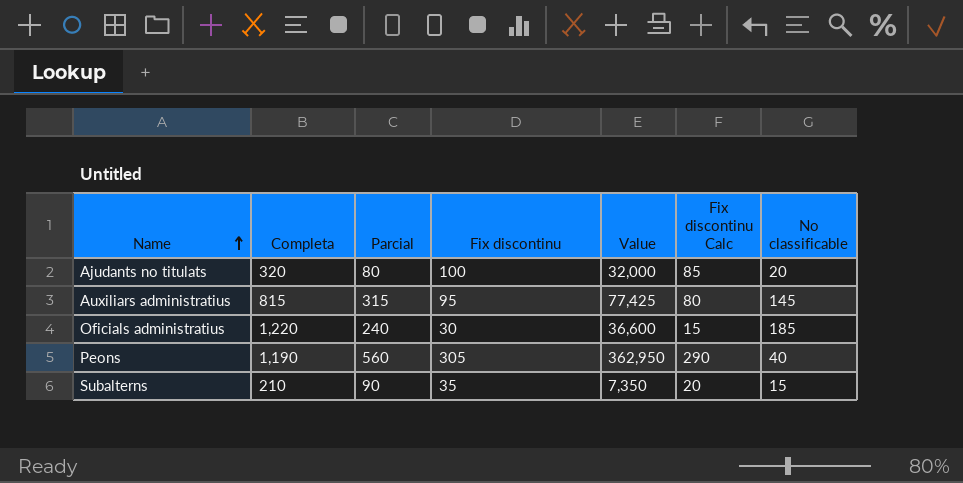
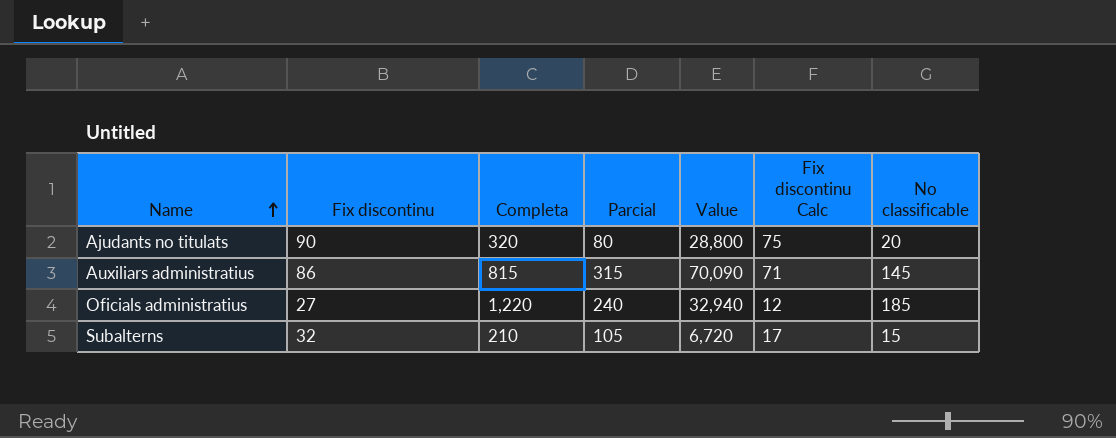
column Fix discontinu | position: 4 -> 2
row Peons: 1,190 | 560 | 305 | 362,950 | 290 | 40 -> none
Ajudants no titulats | Fix discontinu: 100 -> 90
Ajudants no titulats | Value: 32,000 -> 28,800
Ajudants no titulats | Fix discontinu Calc: 85 -> 75
Auxiliars administratius | Fix discontinu: 95 -> 86
Auxiliars administratius | Value: 77,425 -> 70,090
Auxiliars administratius | Fix discontinu Calc: 80 -> 71
Oficials administratius | Fix discontinu: 30 -> 27
Oficials administratius | Value: 36,600 -> 32,940
Oficials administratius | Fix discontinu Calc: 15 -> 12
Subalterns | Fix discontinu: 35 -> 32
Subalterns | Parcial: 90 -> 105
Subalterns | Value: 7,350 -> 6,720
Subalterns | Fix discontinu Calc: 20 -> 17

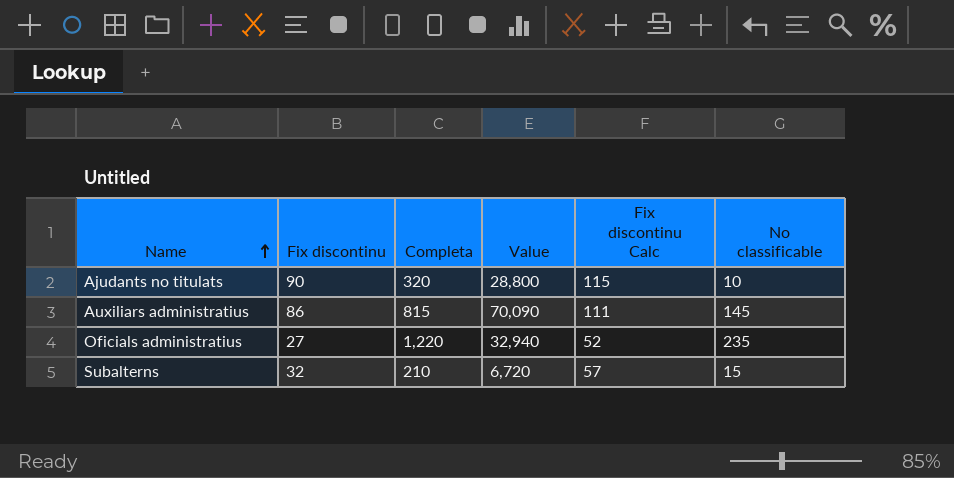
column Parcial | position: 4 -> none
column Fix discontinu Calc | formula: [Fix discontinu] - 15 -> [Fix discontinu] + 25
Ajudants no titulats | No classificable: 20 -> 10
Oficials administratius | No classificable: 185 -> 235

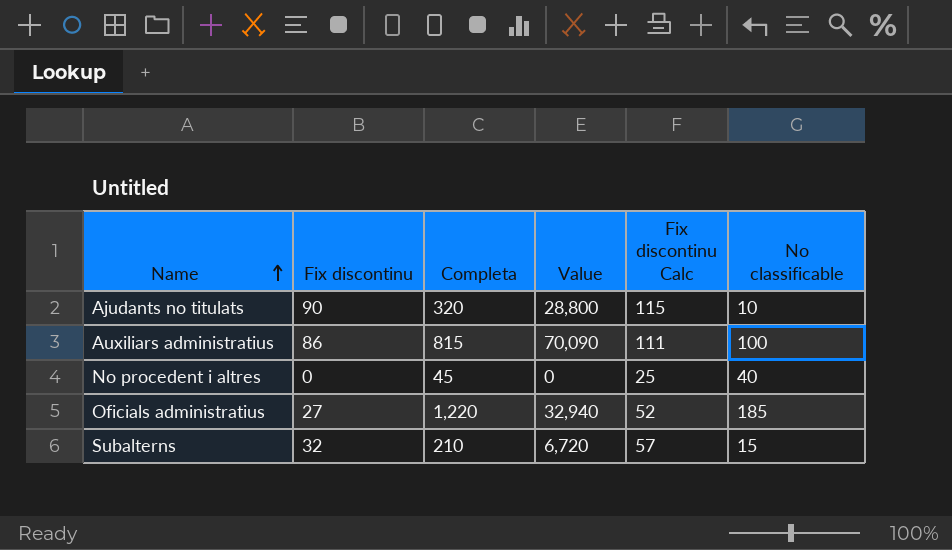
Auxiliars administratius | No classificable: 145 -> 100
row No procedent i altres: none -> 0 | 45 | 0 | 25 | 40
Oficials administratius | No classificable: 235 -> 185

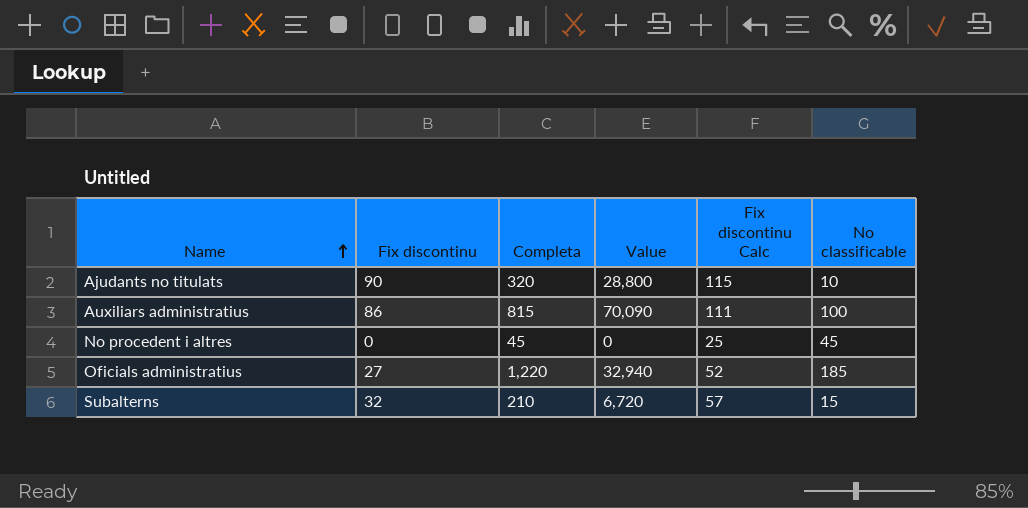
No procedent i altres | No classificable: 40 -> 45

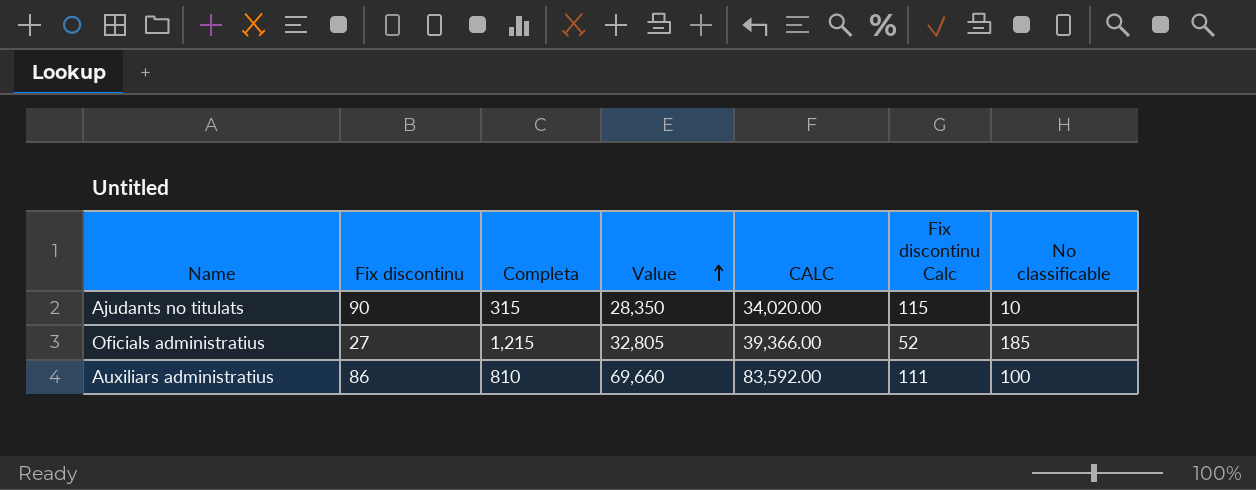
row order: Name ascending -> Value ascending
column CALC | formula: none -> [Value] * 1.2
row No procedent i altres: 0 | 45 | 0 | 25 | 45 -> none
row Subalterns: 32 | 210 | 6,720 | 57 | 15 -> none
Ajudants no titulats | Completa: 320 -> 315
Ajudants no titulats | Value: 28,800 -> 28,350
Oficials administratius | Completa: 1,220 -> 1,215
Oficials administratius | Value: 32,940 -> 32,805
Auxiliars administratius | Completa: 815 -> 810
Auxiliars administratius | Value: 70,090 -> 69,660

